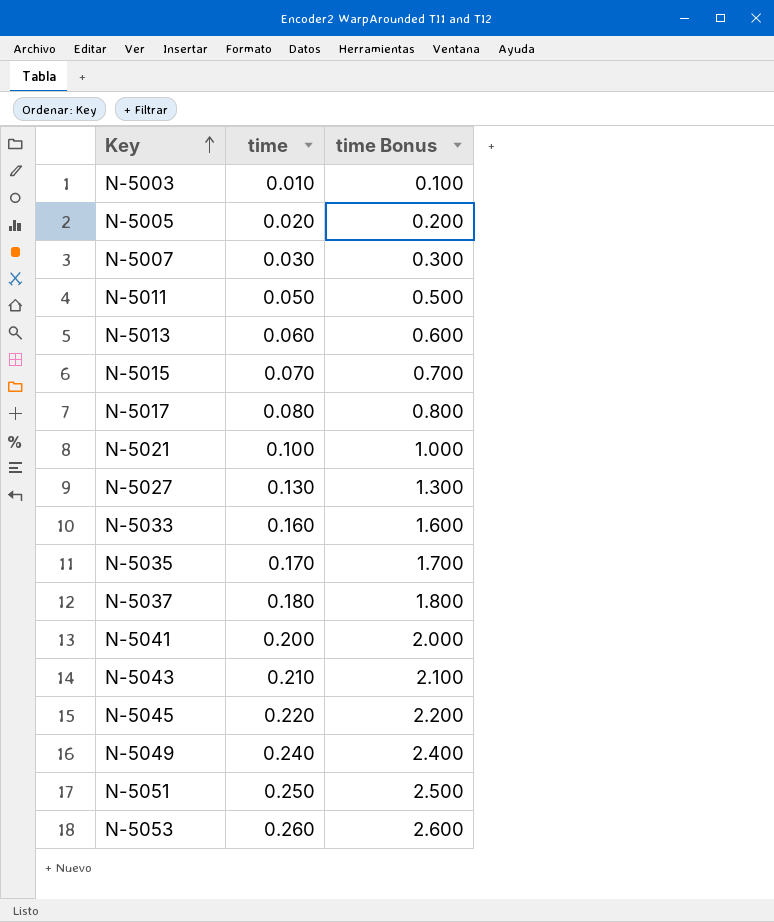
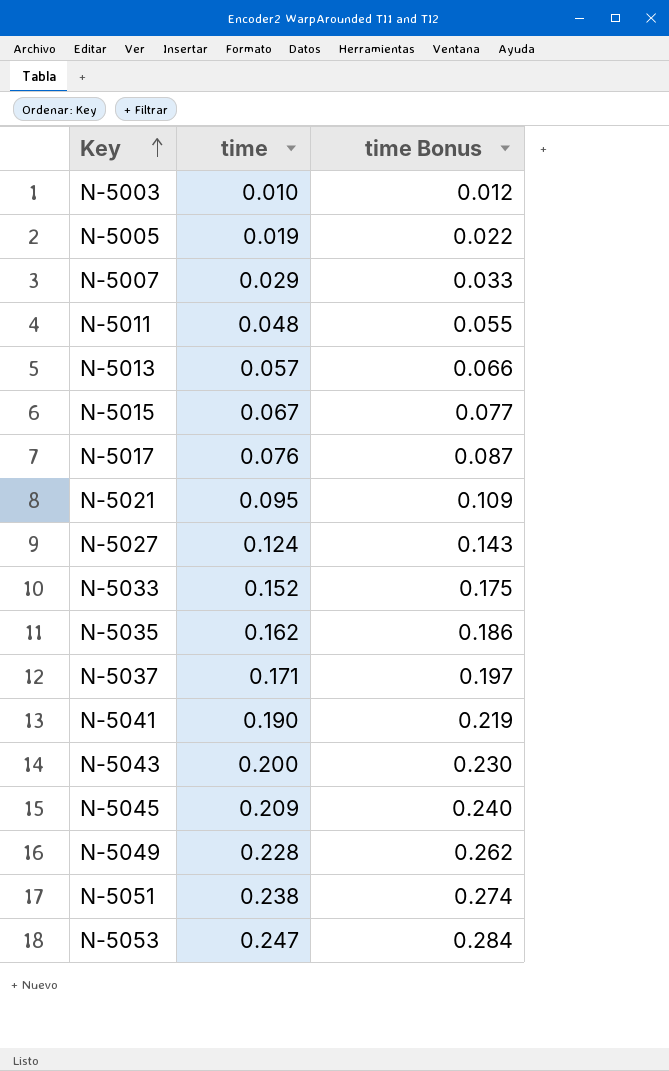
column time Bonus | formula: [time] * 10 -> [time] * 1.15
N-5005 | time: 0.020 -> 0.019
N-5007 | time: 0.030 -> 0.029
N-5011 | time: 0.050 -> 0.048
N-5013 | time: 0.060 -> 0.057
N-5015 | time: 0.070 -> 0.067
N-5017 | time: 0.080 -> 0.076
N-5021 | time: 0.100 -> 0.095
N-5027 | time: 0.130 -> 0.124
N-5033 | time: 0.160 -> 0.152
N-5035 | time: 0.170 -> 0.162
N-5037 | time: 0.180 -> 0.171
N-5041 | time: 0.200 -> 0.190
N-5043 | time: 0.210 -> 0.200
N-5045 | time: 0.220 -> 0.209
N-5049 | time: 0.240 -> 0.228
N-5051 | time: 0.250 -> 0.238
N-5053 | time: 0.260 -> 0.247

